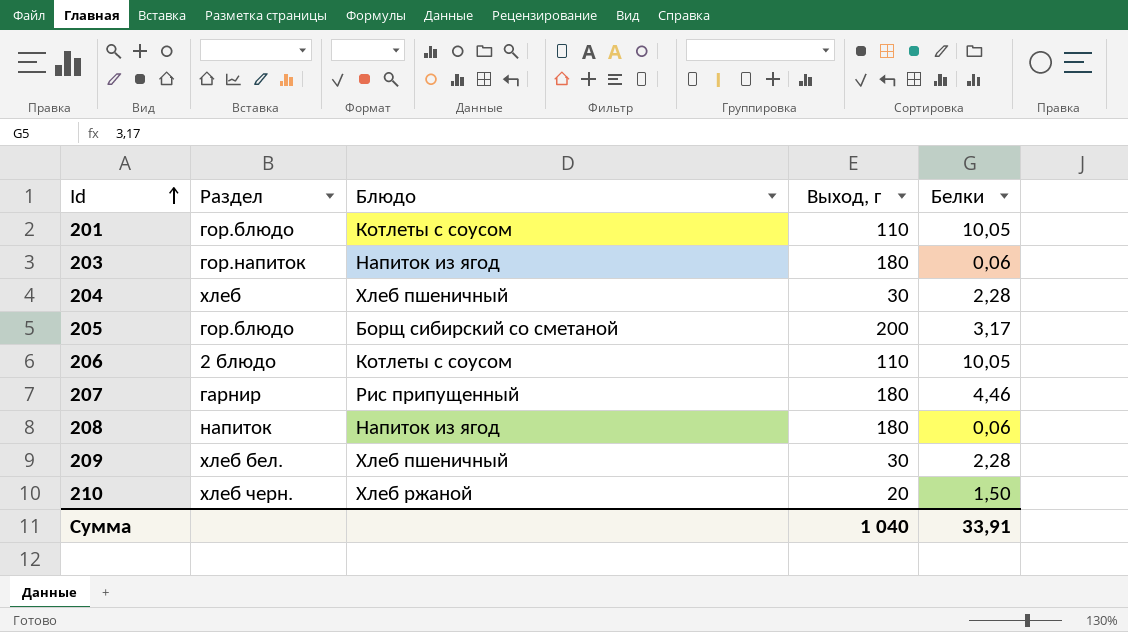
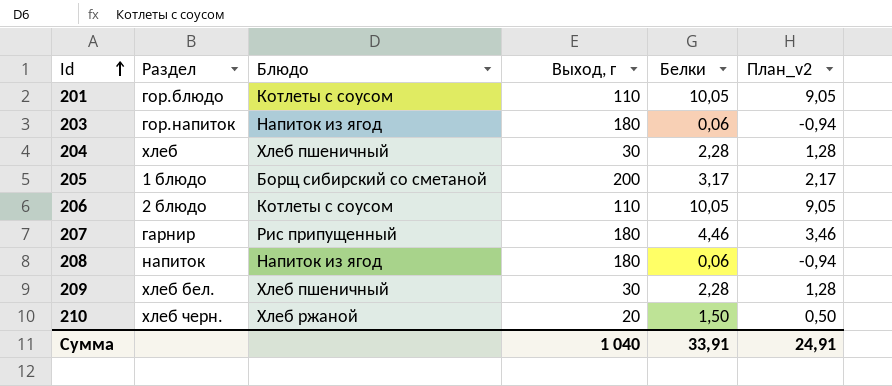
column План_v2 | formula: none -> [Белки] - 1
205 | Раздел: гор.блюдо -> 1 блюдо

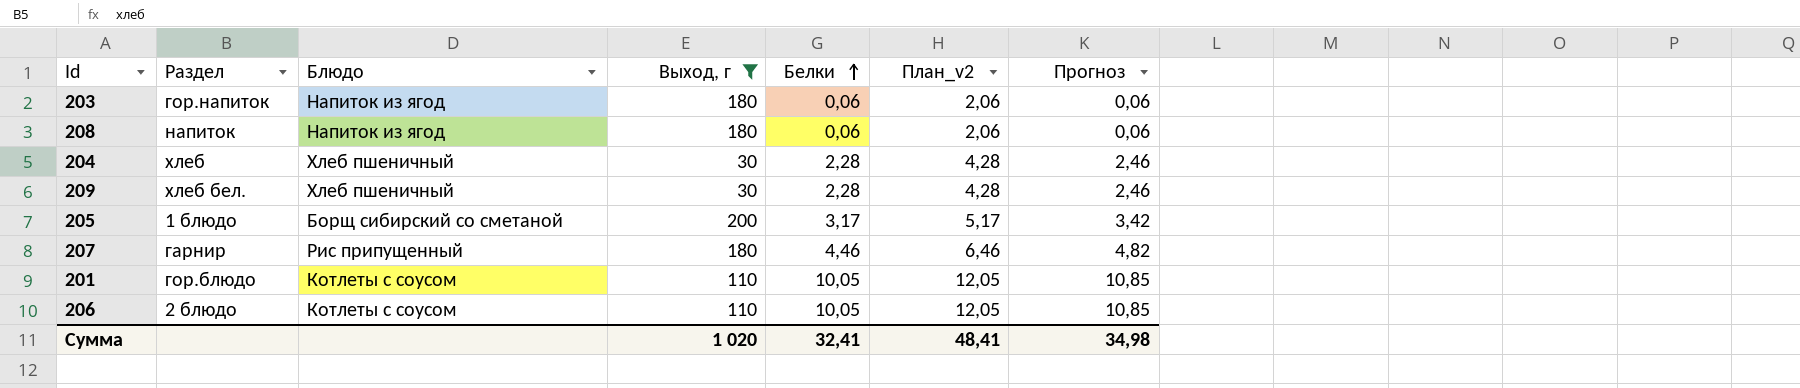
filter: none -> Выход, г != 20
row order: Id ascending -> Белки ascending
column План_v2 | formula: [Белки] - 1 -> [Белки] + 2
column Прогноз | formula: none -> [Белки] * 1,08
Сумма | Выход, г: 1 040 -> 1 020
Сумма | Белки: 33,91 -> 32,41
Сумма | План_v2: 24,91 -> 48,41

